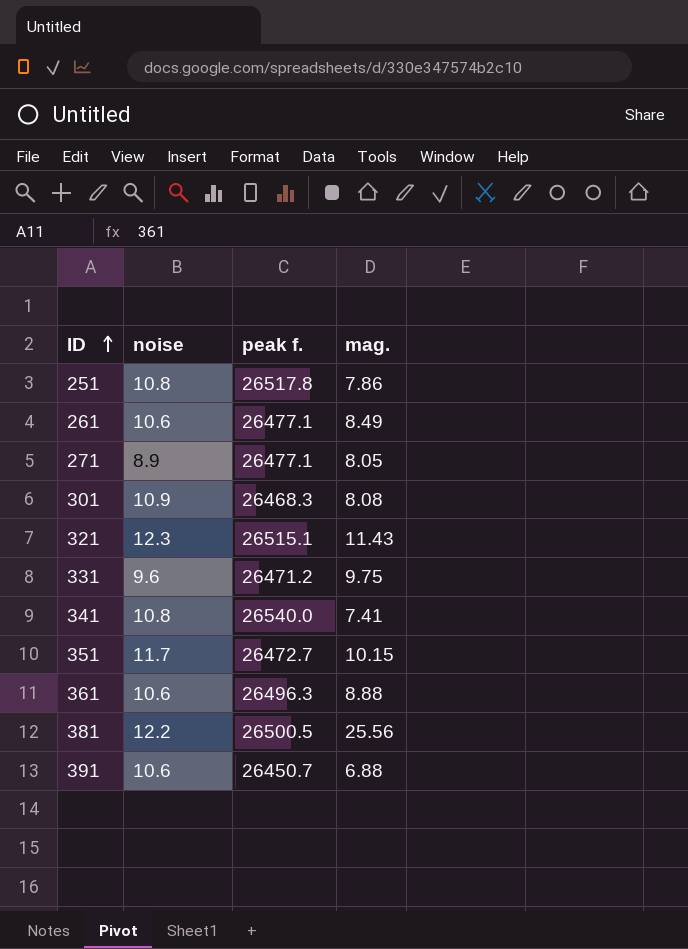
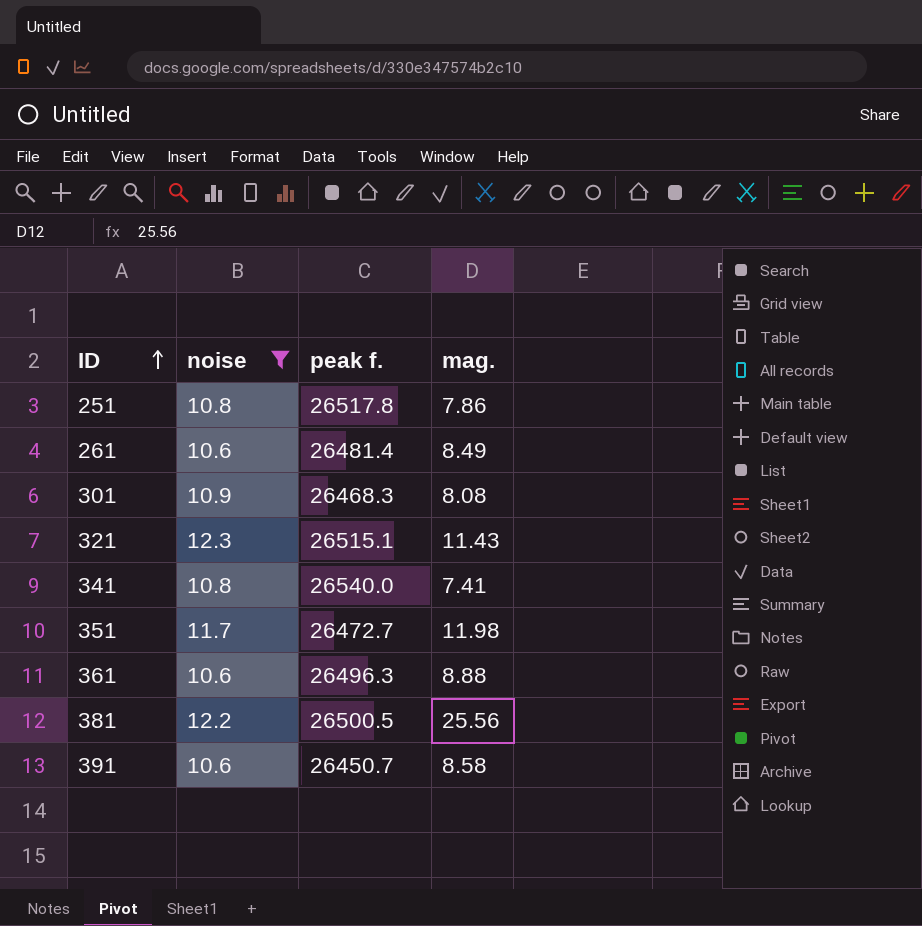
filter: none -> noise >= 10.6
261 | peak f.: 26477.1 -> 26481.4
351 | mag.: 10.15 -> 11.98
391 | mag.: 6.88 -> 8.58

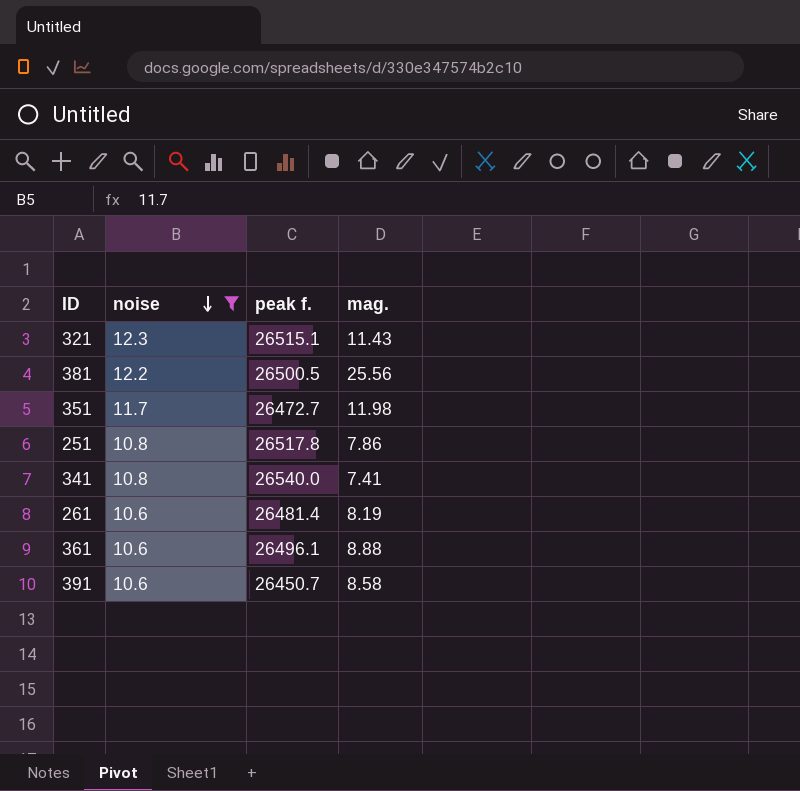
row order: ID ascending -> noise descending
row 301: 10.9 | 26468.3 | 8.08 -> none
261 | mag.: 8.49 -> 8.19
361 | peak f.: 26496.3 -> 26496.1

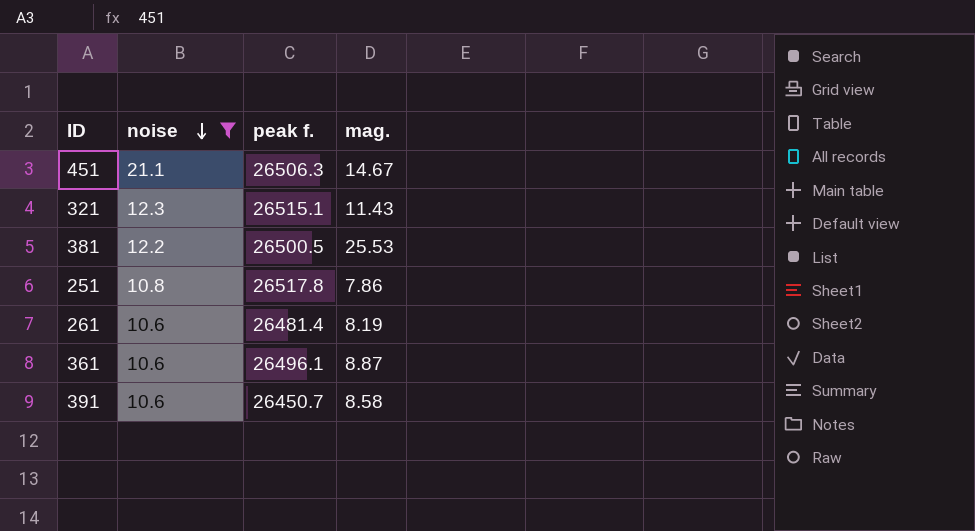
row 351: 11.7 | 26472.7 | 11.98 -> none
row 341: 10.8 | 26540.0 | 7.41 -> none
row 451: none -> 21.1 | 26506.3 | 14.67
381 | mag.: 25.56 -> 25.53
361 | mag.: 8.88 -> 8.87

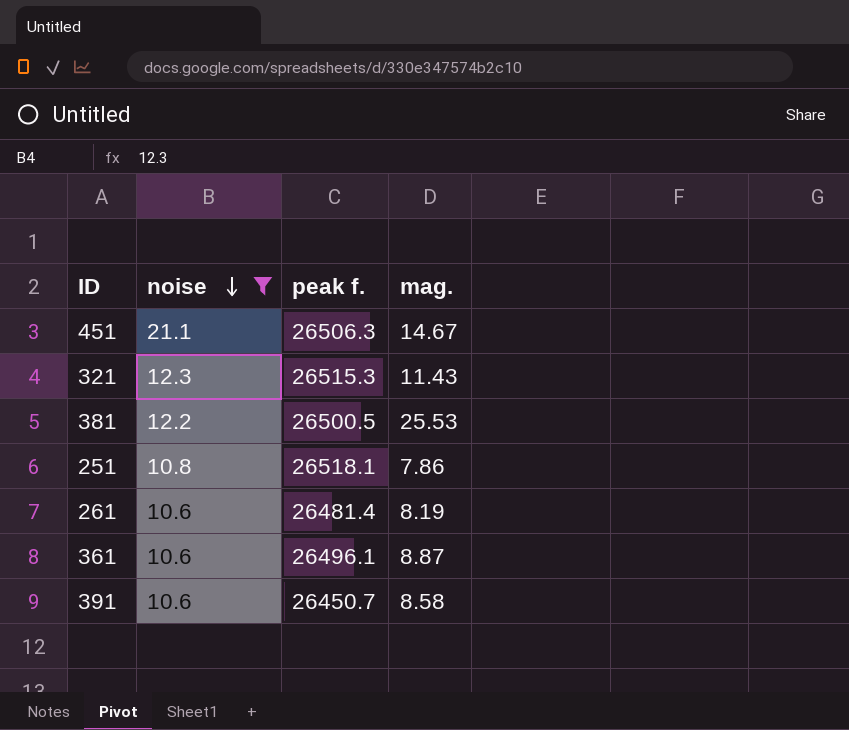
321 | peak f.: 26515.1 -> 26515.3
251 | peak f.: 26517.8 -> 26518.1

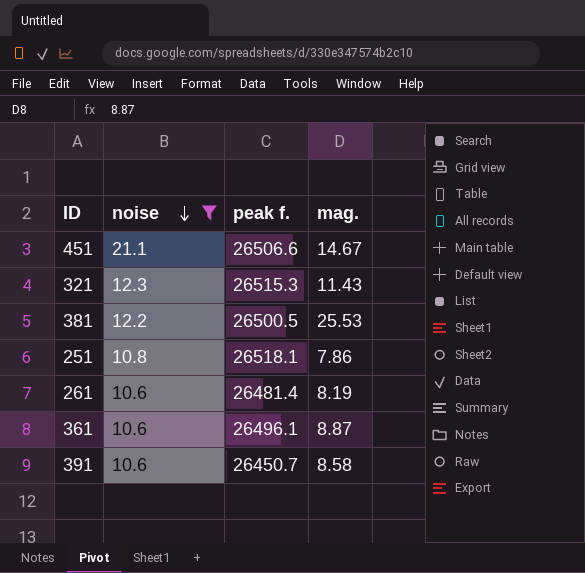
451 | peak f.: 26506.3 -> 26506.6

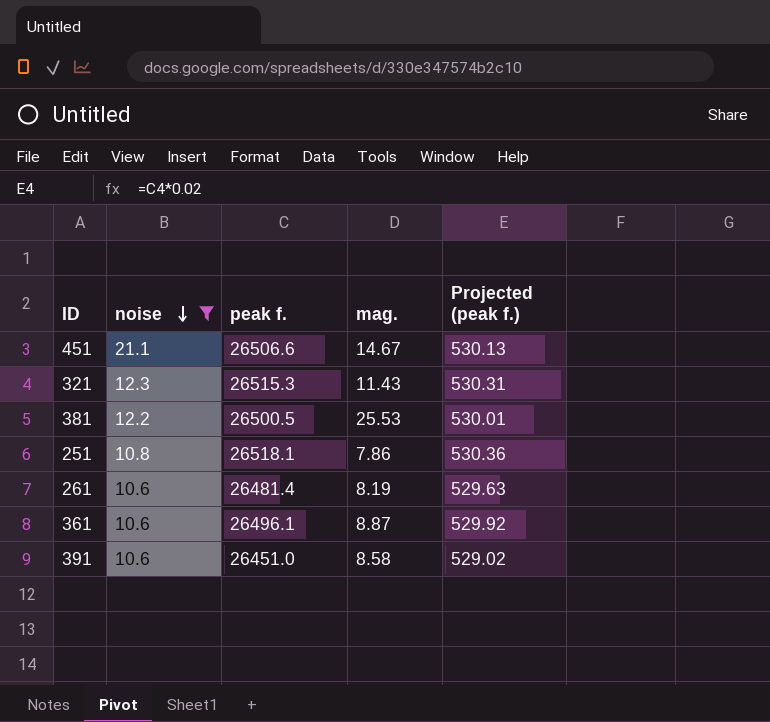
column Projected (peak f.) | formula: none -> [peak f.] * 0.02
391 | peak f.: 26450.7 -> 26451.0

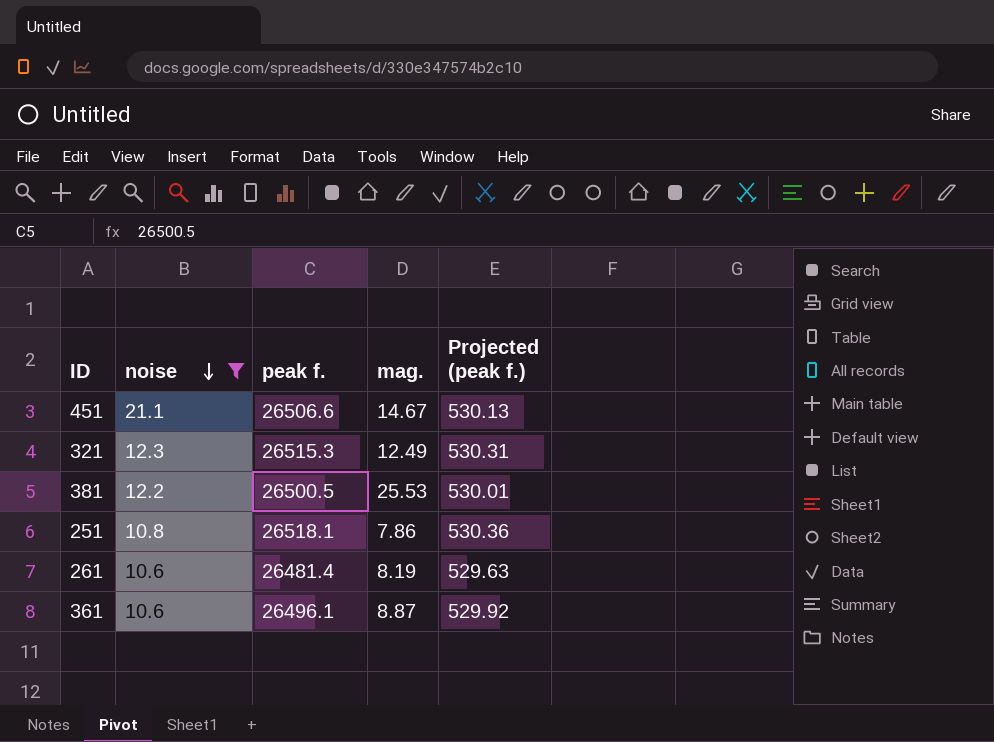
row 391: 10.6 | 26451.0 | 8.58 | 529.02 -> none
321 | mag.: 11.43 -> 12.49

